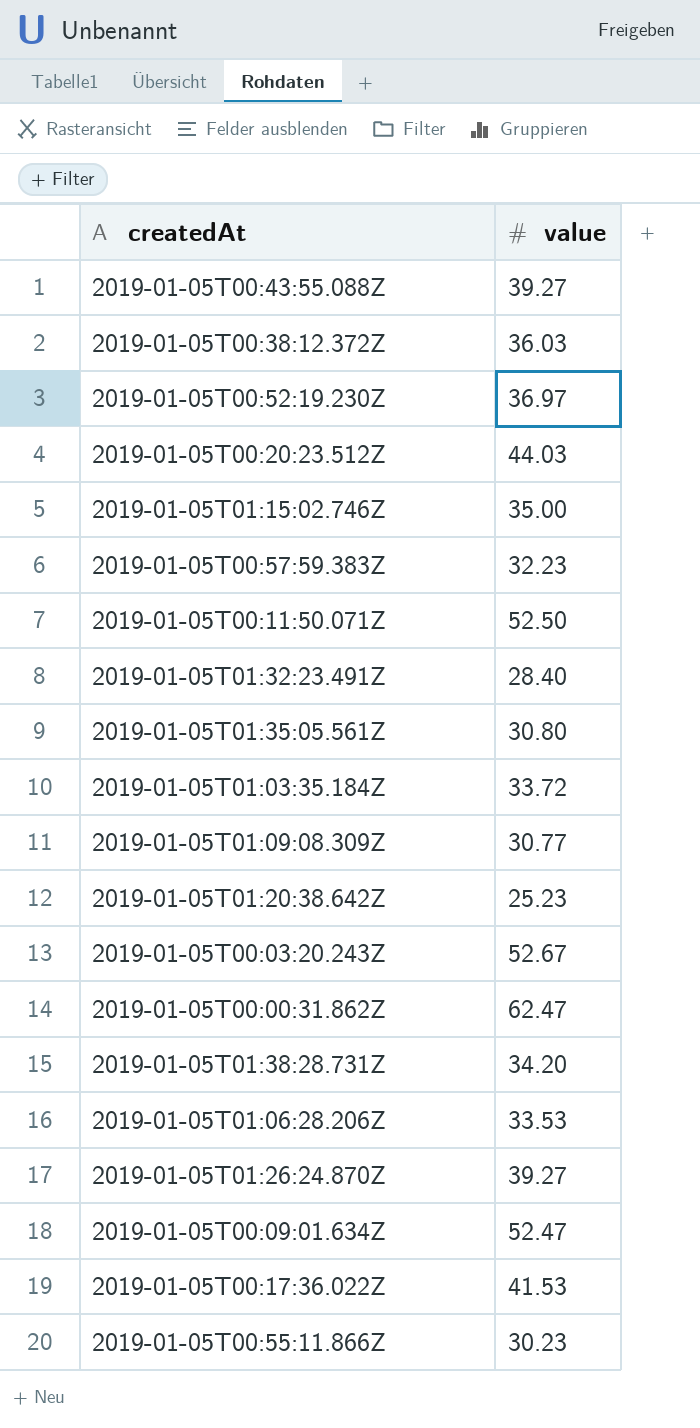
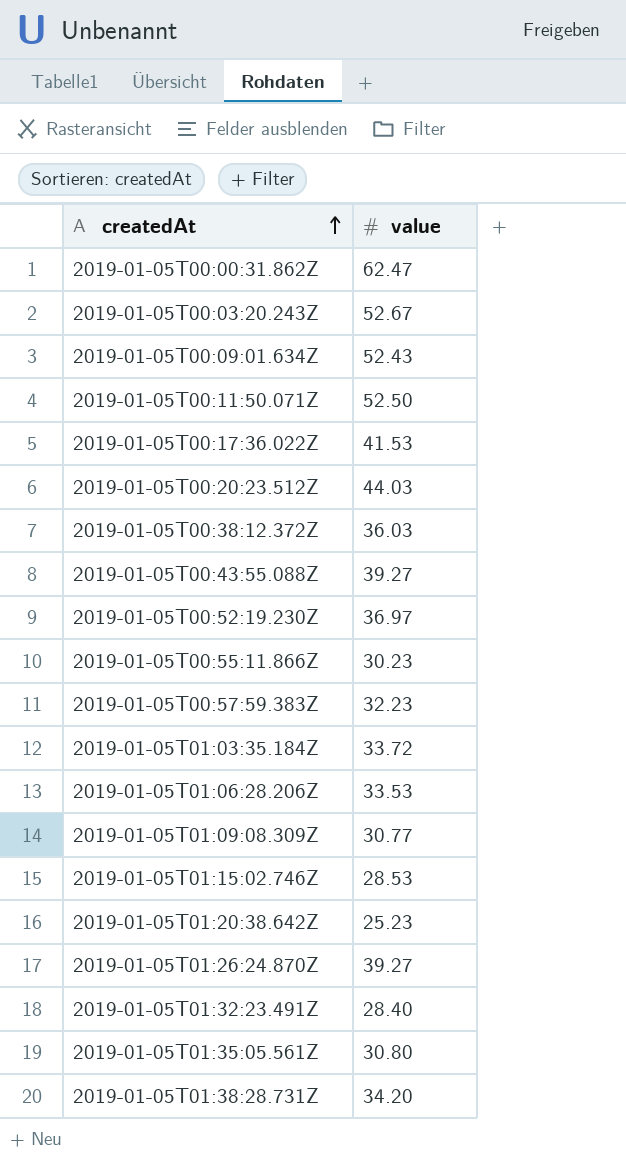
row order: none -> createdAt ascending
2019-01-05T00:09:01.634Z | value: 52.47 -> 52.43
2019-01-05T01:15:02.746Z | value: 35.00 -> 28.53

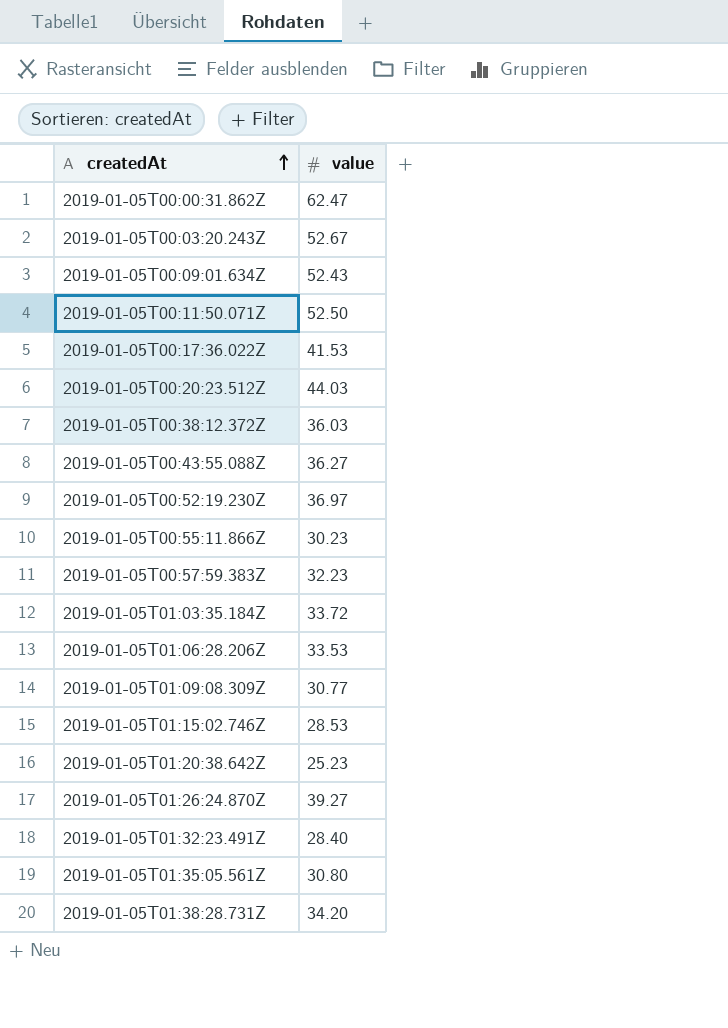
2019-01-05T00:43:55.088Z | value: 39.27 -> 36.27

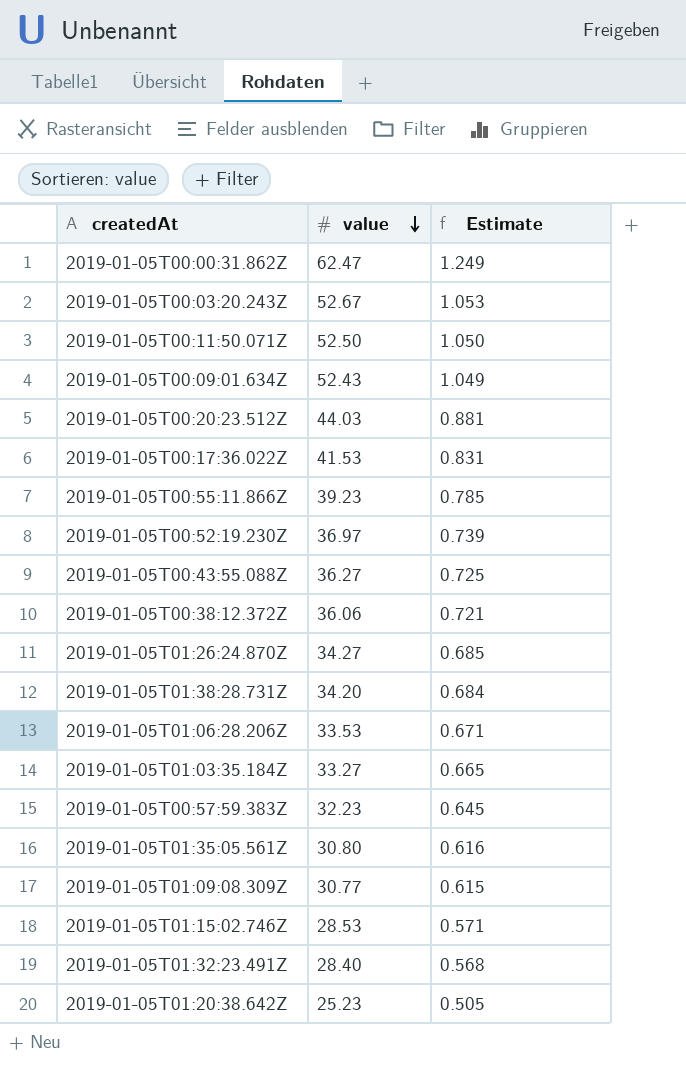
row order: createdAt ascending -> value descending
column Estimate | formula: none -> [value] * 0.02
2019-01-05T00:55:11.866Z | value: 30.23 -> 39.23
2019-01-05T00:38:12.372Z | value: 36.03 -> 36.06
2019-01-05T01:26:24.870Z | value: 39.27 -> 34.27
2019-01-05T01:03:35.184Z | value: 33.72 -> 33.27

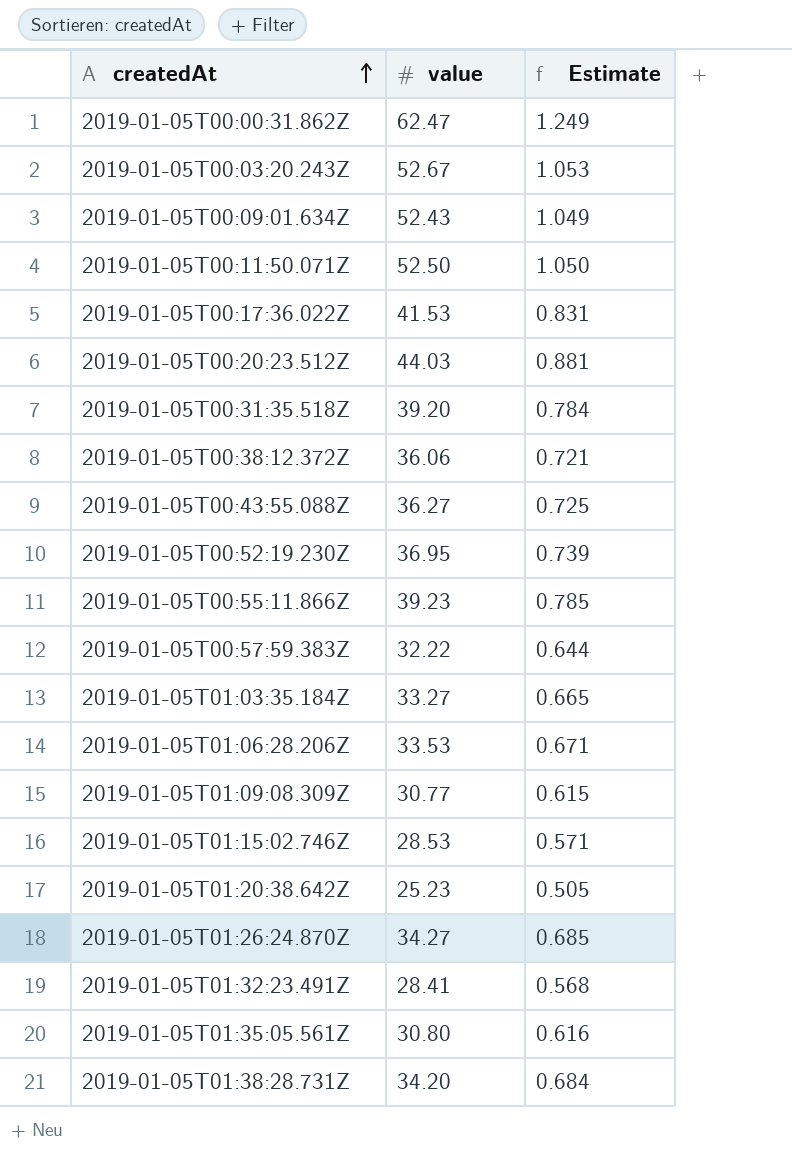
row order: value descending -> createdAt ascending
row 2019-01-05T00:31:35.518Z: none -> 39.20 | 0.784
2019-01-05T00:52:19.230Z | value: 36.97 -> 36.95
2019-01-05T00:57:59.383Z | value: 32.23 -> 32.22
2019-01-05T00:57:59.383Z | Estimate: 0.645 -> 0.644
2019-01-05T01:32:23.491Z | value: 28.40 -> 28.41

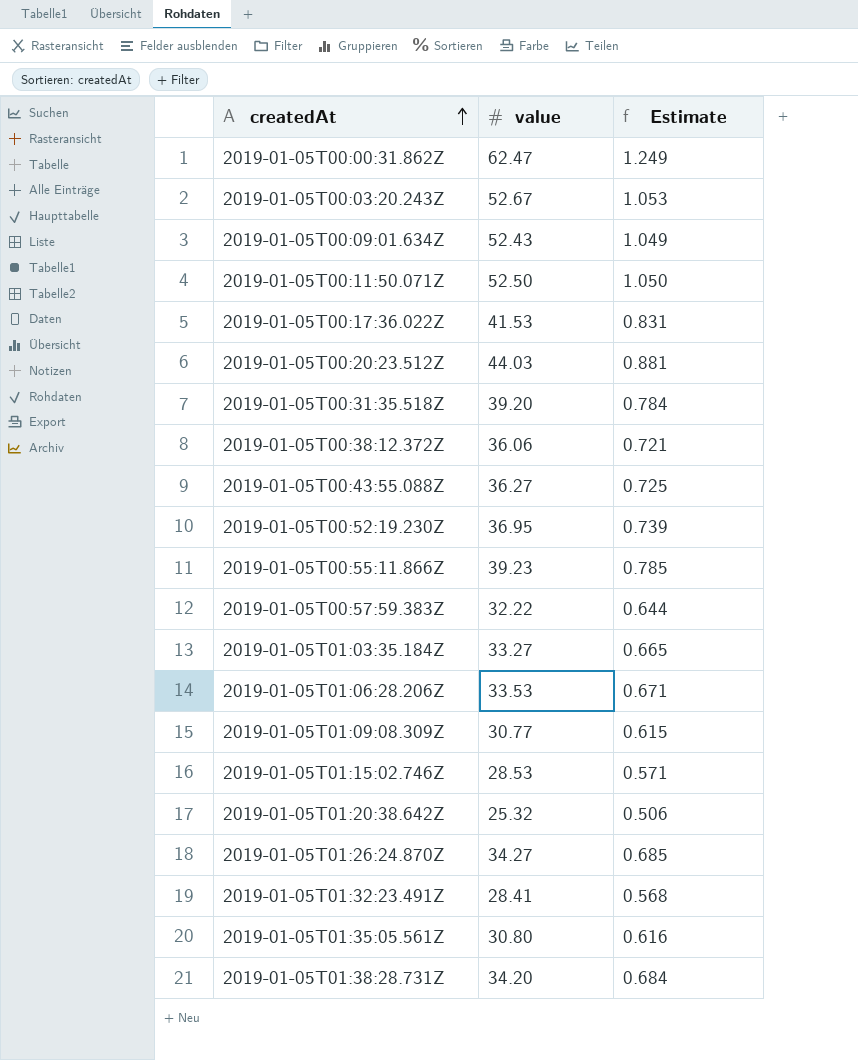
2019-01-05T01:20:38.642Z | value: 25.23 -> 25.32
2019-01-05T01:20:38.642Z | Estimate: 0.505 -> 0.506

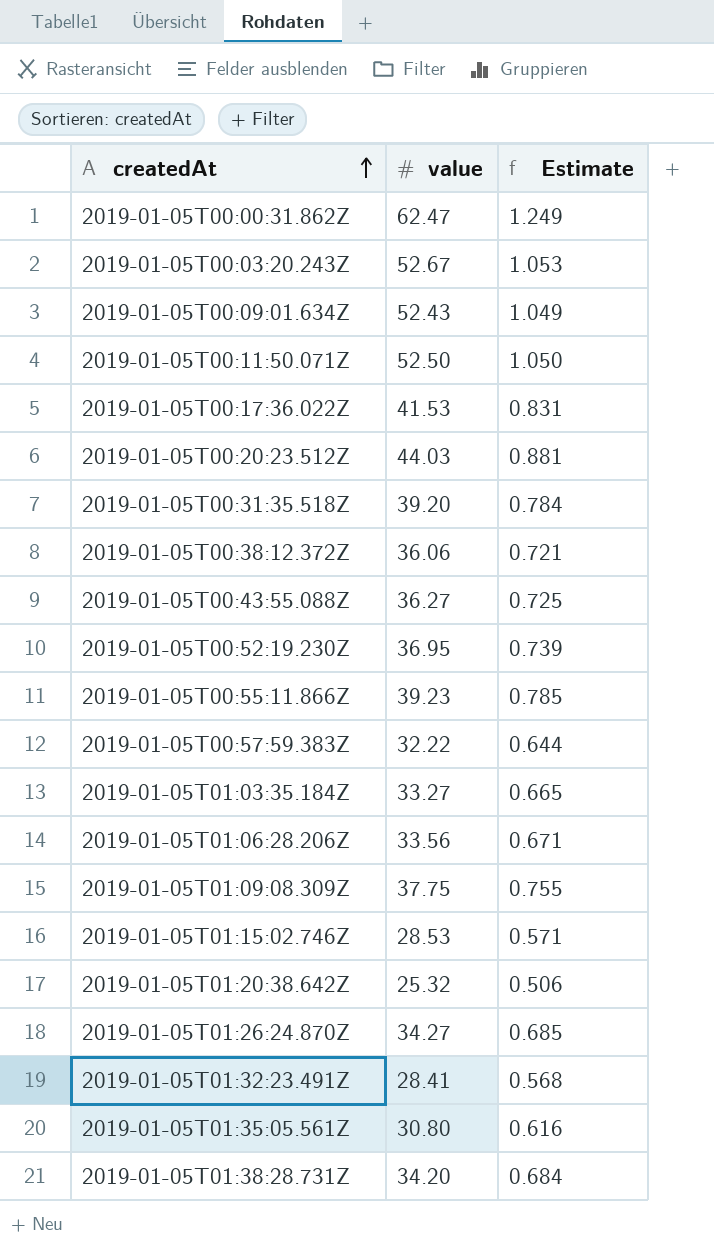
2019-01-05T01:06:28.206Z | value: 33.53 -> 33.56
2019-01-05T01:09:08.309Z | value: 30.77 -> 37.75
2019-01-05T01:09:08.309Z | Estimate: 0.615 -> 0.755

